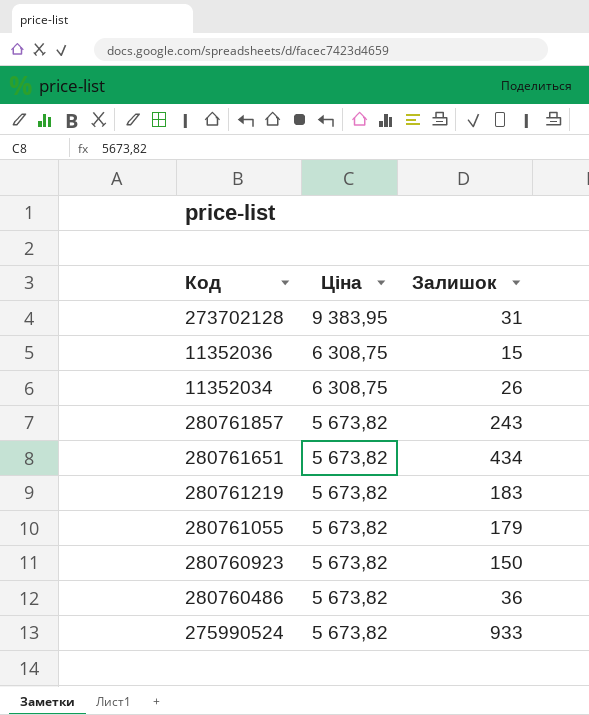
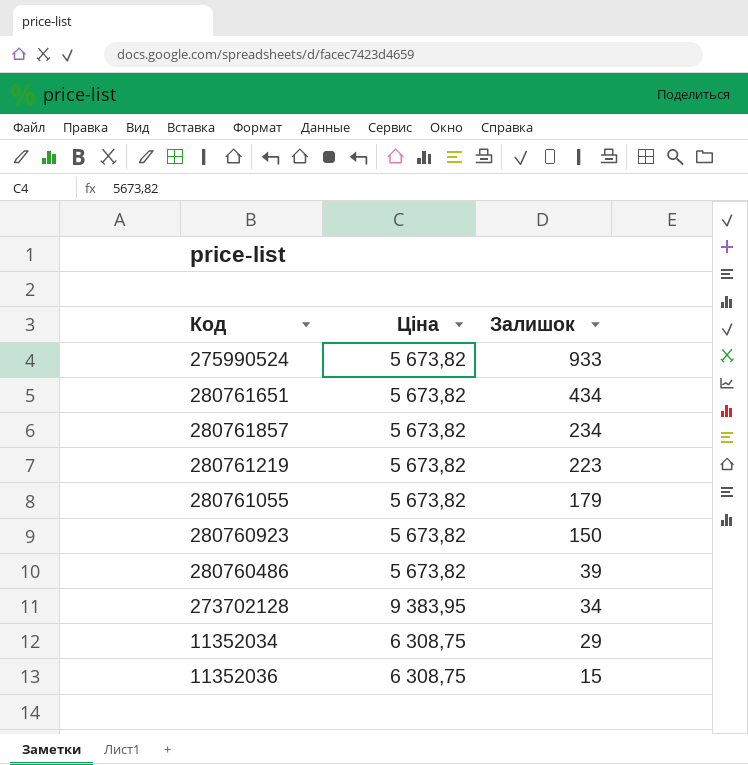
row order: Ціна descending -> Залишок descending
280761857 | Залишок: 243 -> 234
280761219 | Залишок: 183 -> 223
280760486 | Залишок: 36 -> 39
273702128 | Залишок: 31 -> 34
11352034 | Залишок: 26 -> 29

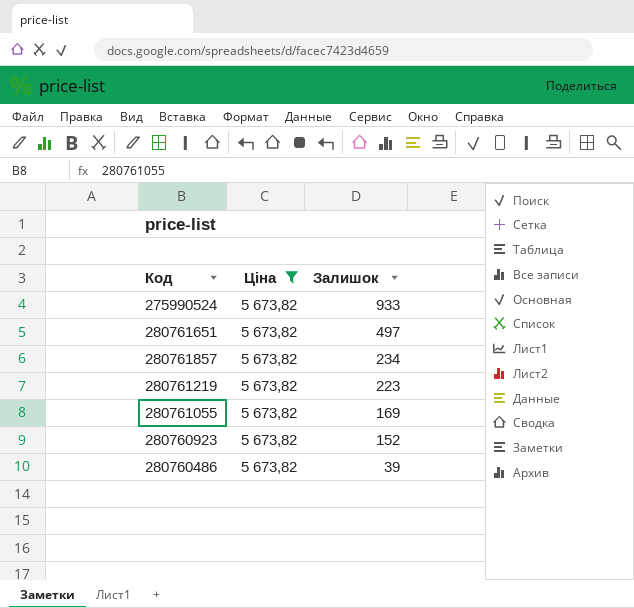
filter: none -> Ціна = 5 673,82
280761651 | Залишок: 434 -> 497
280761055 | Залишок: 179 -> 169
280760923 | Залишок: 150 -> 152

